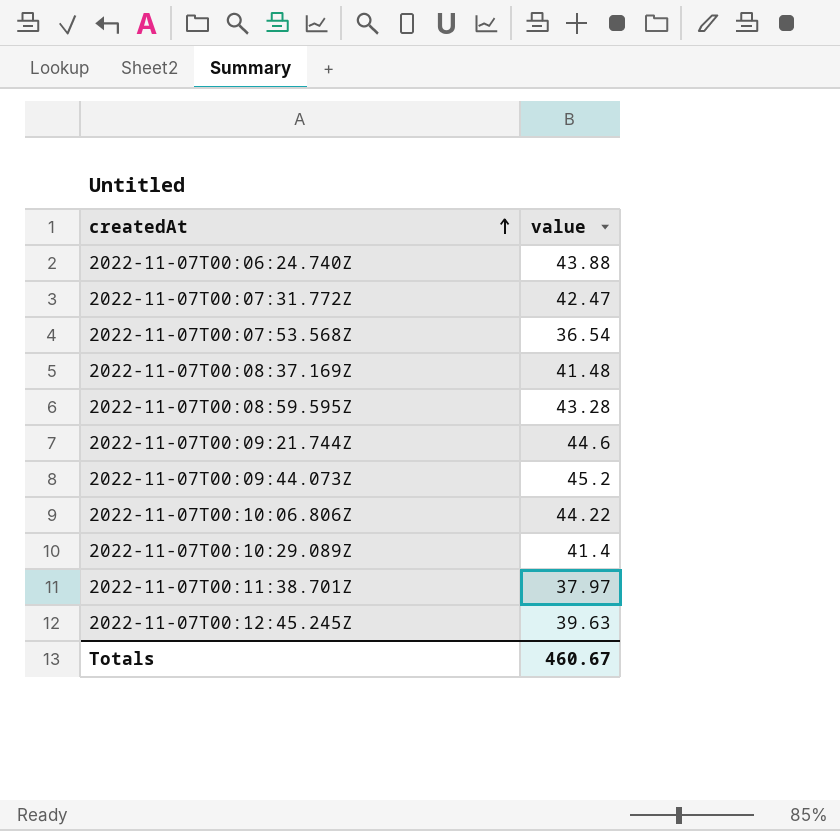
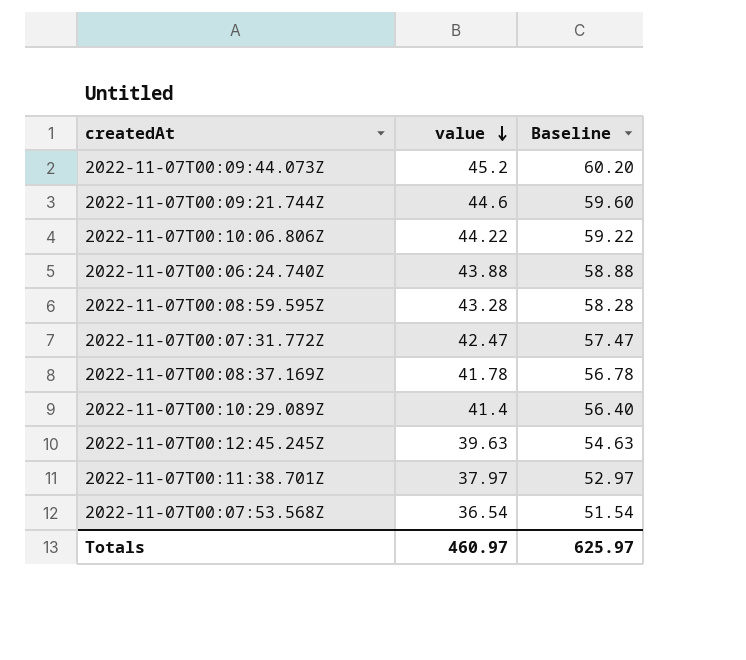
row order: createdAt ascending -> value descending
column Baseline | formula: none -> [value] + 15
2022-11-07T00:08:37.169Z | value: 41.48 -> 41.78
Totals | value: 460.67 -> 460.97

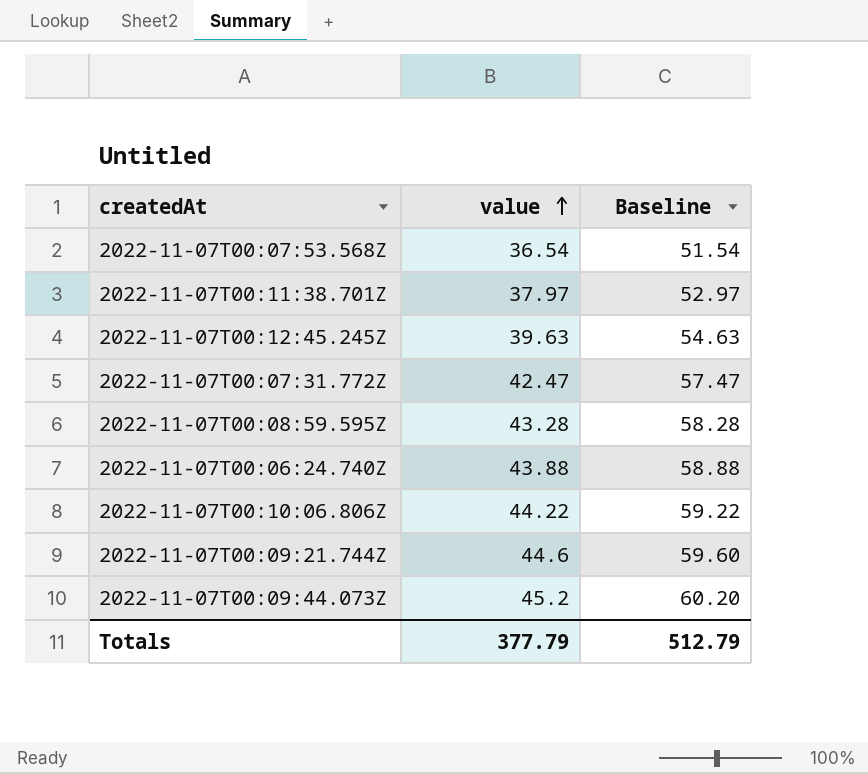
row order: value descending -> value ascending
row 2022-11-07T00:08:37.169Z: 41.78 | 56.78 -> none
row 2022-11-07T00:10:29.089Z: 41.4 | 56.40 -> none
Totals | value: 460.97 -> 377.79
Totals | Baseline: 625.97 -> 512.79

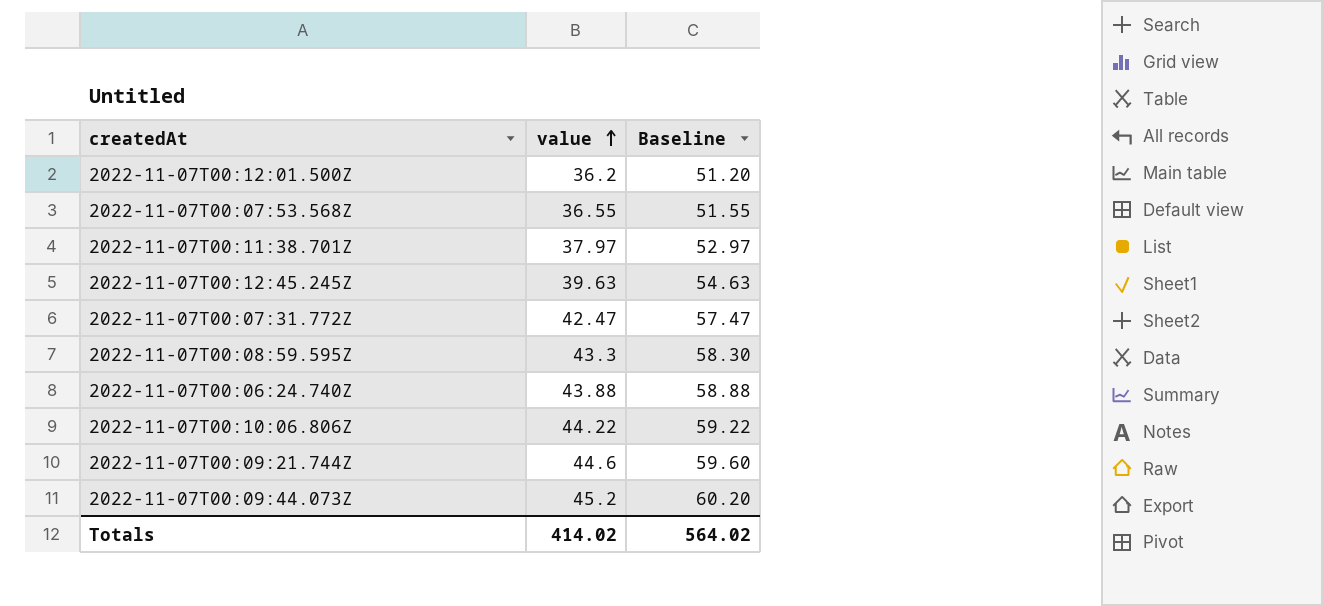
row 2022-11-07T00:12:01.500Z: none -> 36.2 | 51.20
2022-11-07T00:07:53.568Z | value: 36.54 -> 36.55
2022-11-07T00:07:53.568Z | Baseline: 51.54 -> 51.55
2022-11-07T00:08:59.595Z | value: 43.28 -> 43.3
2022-11-07T00:08:59.595Z | Baseline: 58.28 -> 58.30
Totals | value: 377.79 -> 414.02
Totals | Baseline: 512.79 -> 564.02

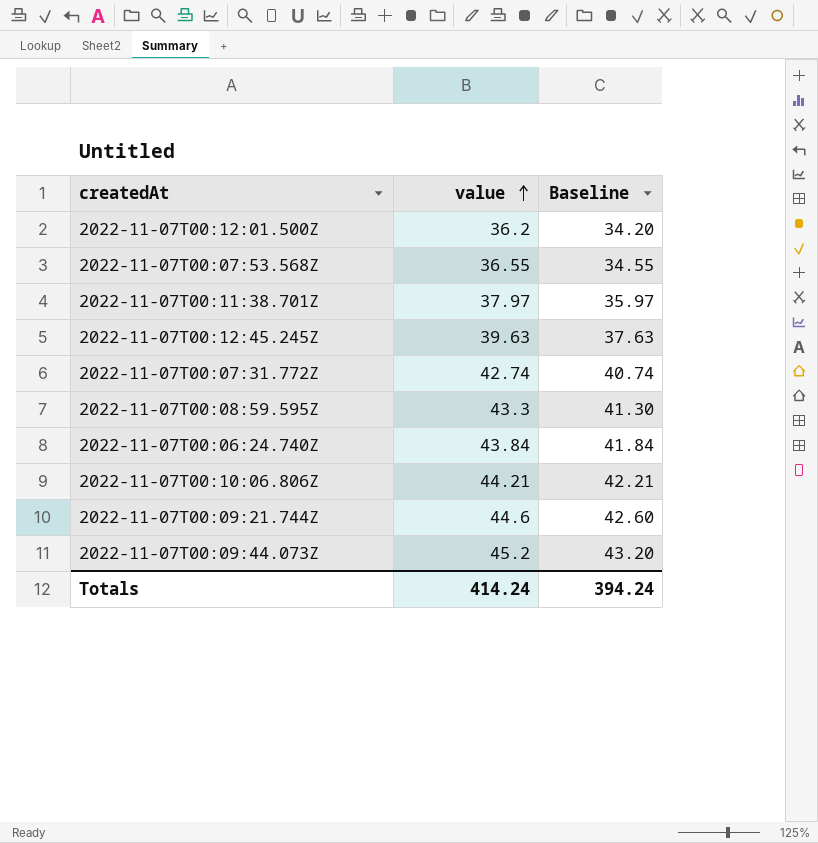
column Baseline | formula: [value] + 15 -> [value] - 2
2022-11-07T00:07:31.772Z | value: 42.47 -> 42.74
2022-11-07T00:06:24.740Z | value: 43.88 -> 43.84
2022-11-07T00:10:06.806Z | value: 44.22 -> 44.21
Totals | value: 414.02 -> 414.24
Totals | Baseline: 564.02 -> 394.24

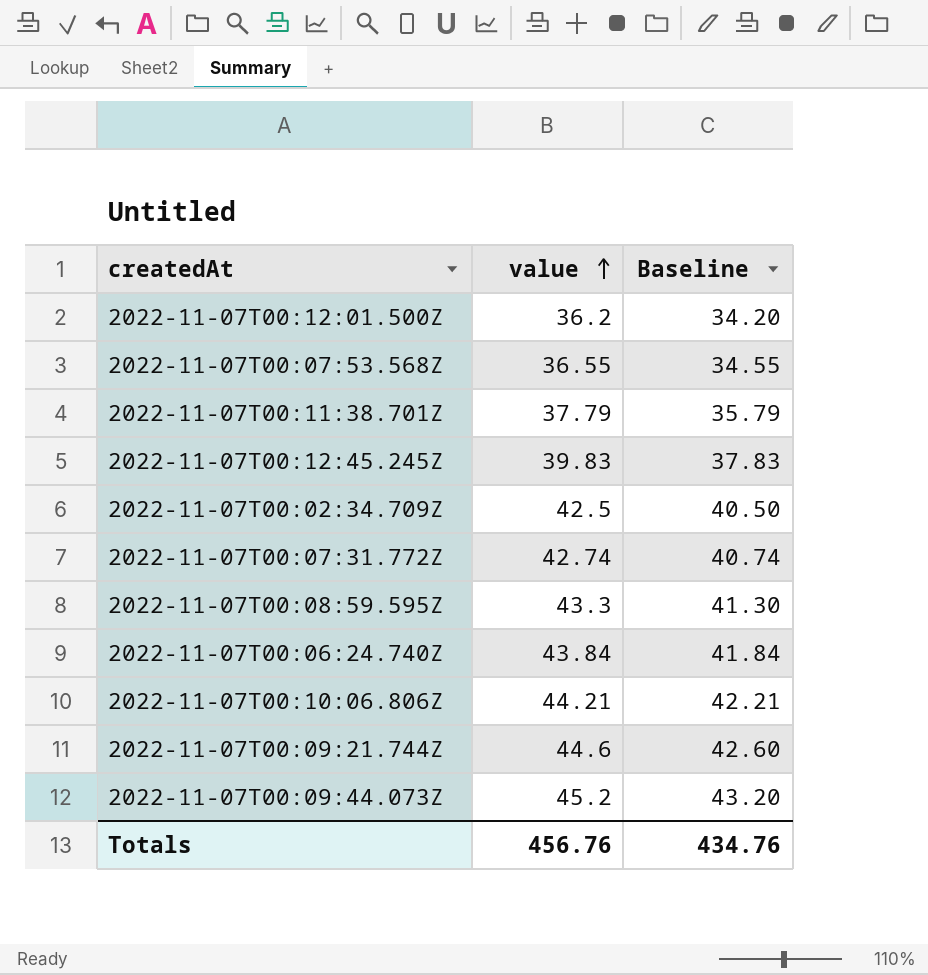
2022-11-07T00:11:38.701Z | value: 37.97 -> 37.79
2022-11-07T00:11:38.701Z | Baseline: 35.97 -> 35.79
2022-11-07T00:12:45.245Z | value: 39.63 -> 39.83
2022-11-07T00:12:45.245Z | Baseline: 37.63 -> 37.83
row 2022-11-07T00:02:34.709Z: none -> 42.5 | 40.50
Totals | value: 414.24 -> 456.76
Totals | Baseline: 394.24 -> 434.76

